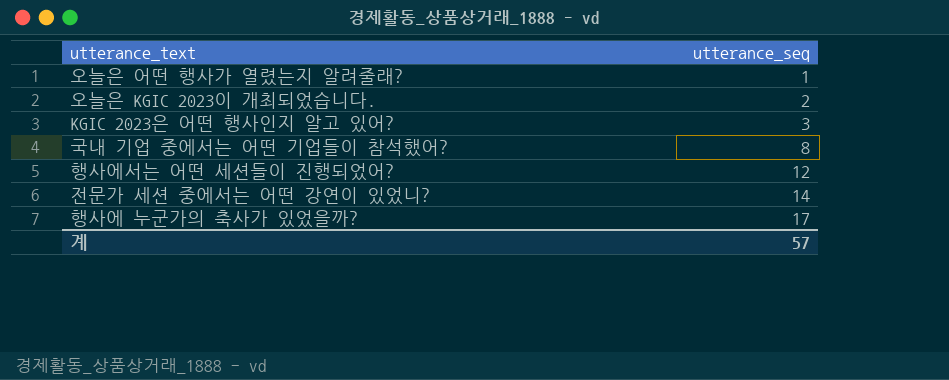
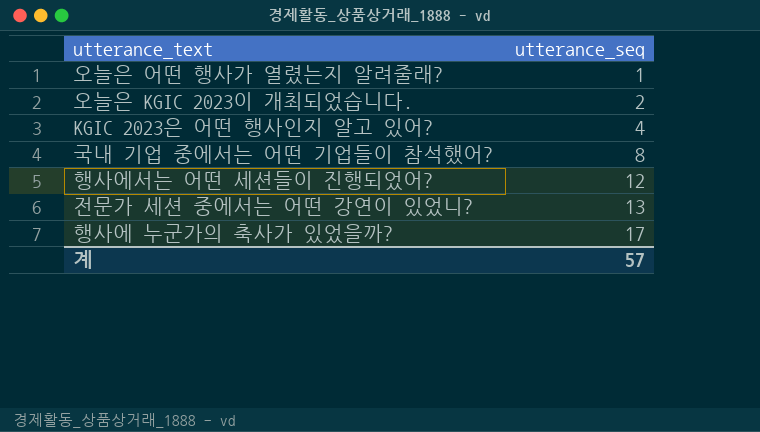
KGIC 2023은 어떤 행사인지 알고 있어? | utterance_seq: 3 -> 4
전문가 세션 중에서는 어떤 강연이 있었니? | utterance_seq: 14 -> 13

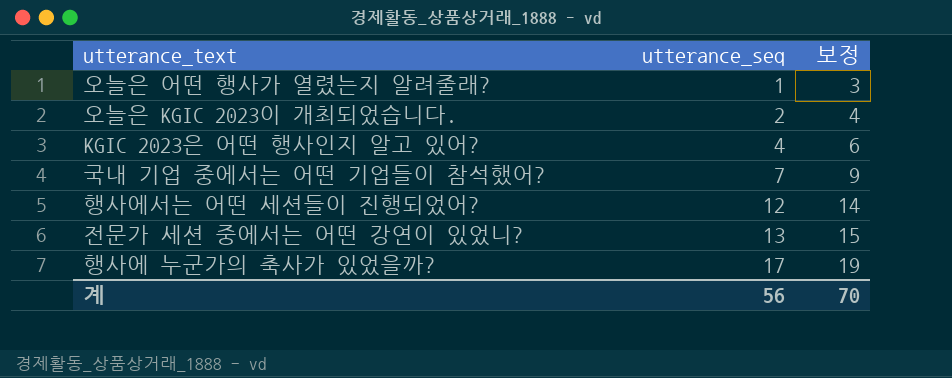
column 보정 | formula: none -> [utterance_seq] + 2
국내 기업 중에서는 어떤 기업들이 참석했어? | utterance_seq: 8 -> 7
계 | utterance_seq: 57 -> 56

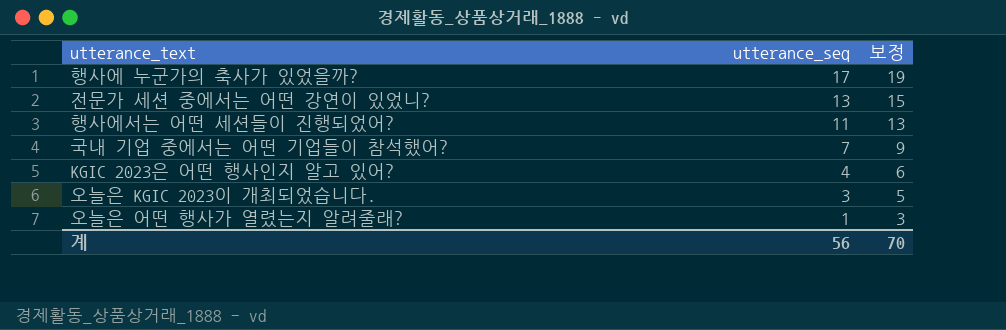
row order: utterance_seq ascending -> utterance_seq descending
행사에서는 어떤 세션들이 진행되었어? | utterance_seq: 12 -> 11
행사에서는 어떤 세션들이 진행되었어? | 보정: 14 -> 13
오늘은 KGIC 2023이 개최되었습니다. | utterance_seq: 2 -> 3
오늘은 KGIC 2023이 개최되었습니다. | 보정: 4 -> 5

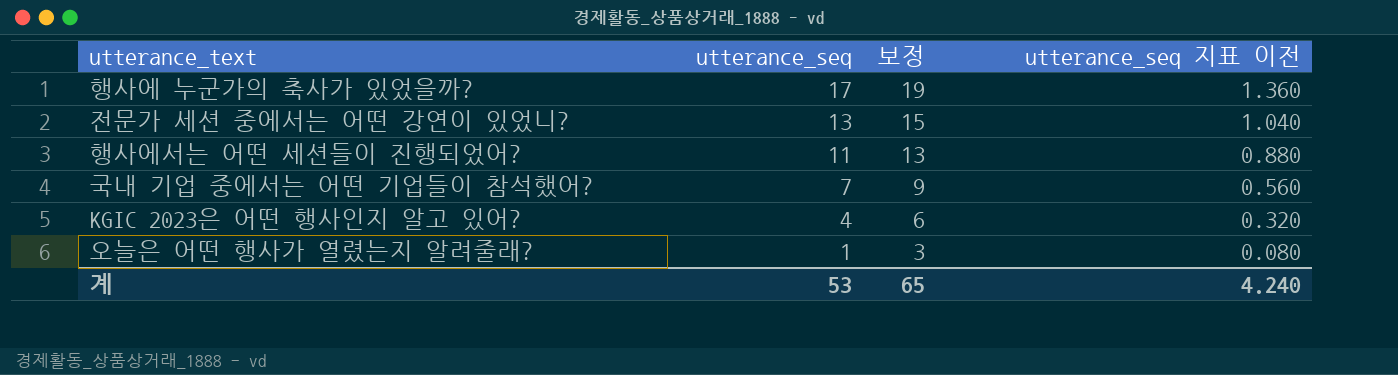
column utterance_seq 지표 이전 | formula: none -> [utterance_seq] * 0.08
row 오늘은 KGIC 2023이 개최되었습니다.: 3 | 5 -> none
계 | utterance_seq: 56 -> 53
계 | 보정: 70 -> 65

